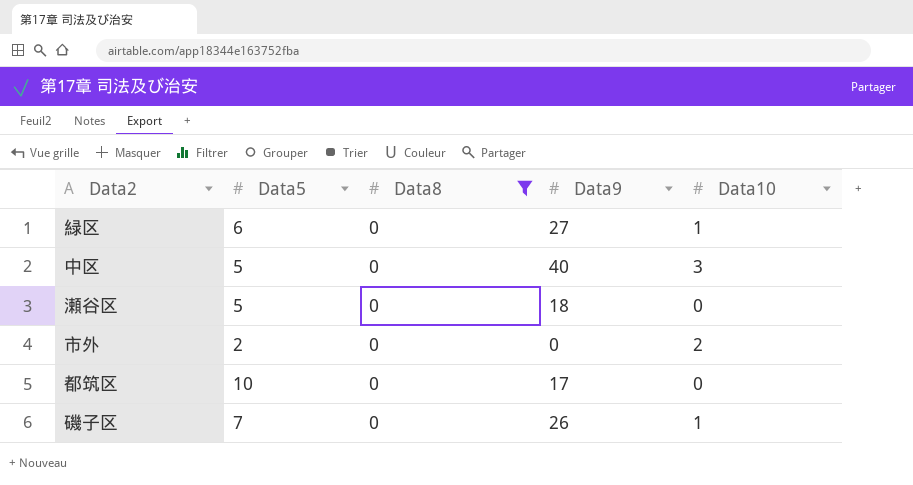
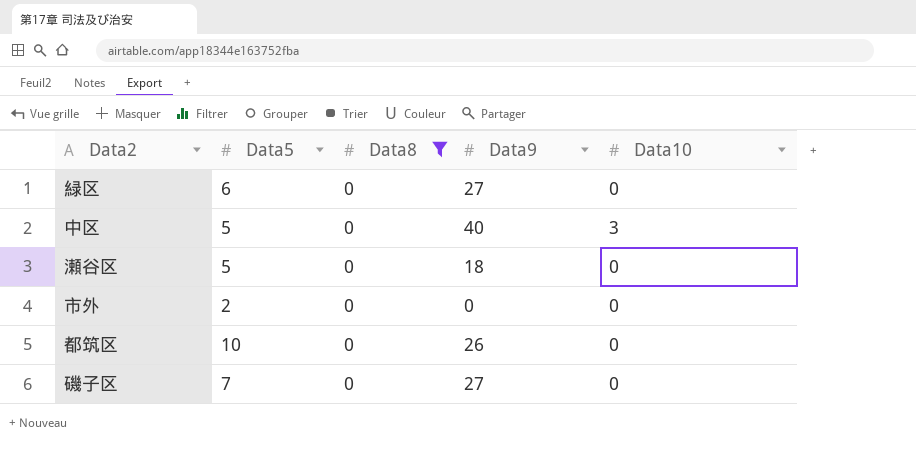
緑区 | Data10: 1 -> 0
市外 | Data10: 2 -> 0
都筑区 | Data9: 17 -> 26
磯子区 | Data9: 26 -> 27
磯子区 | Data10: 1 -> 0

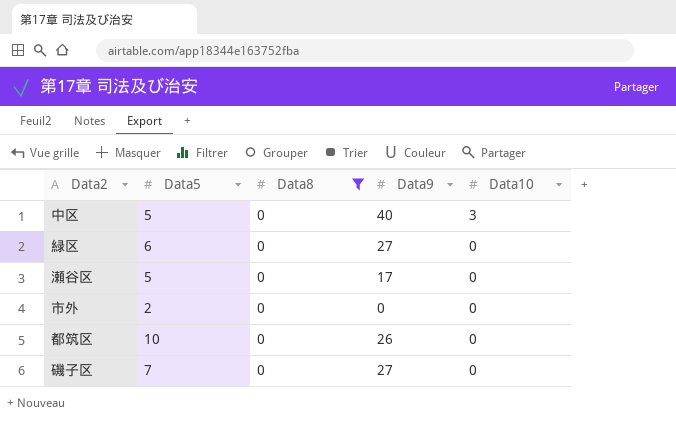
row order: none -> Data10 descending
瀬谷区 | Data9: 18 -> 17

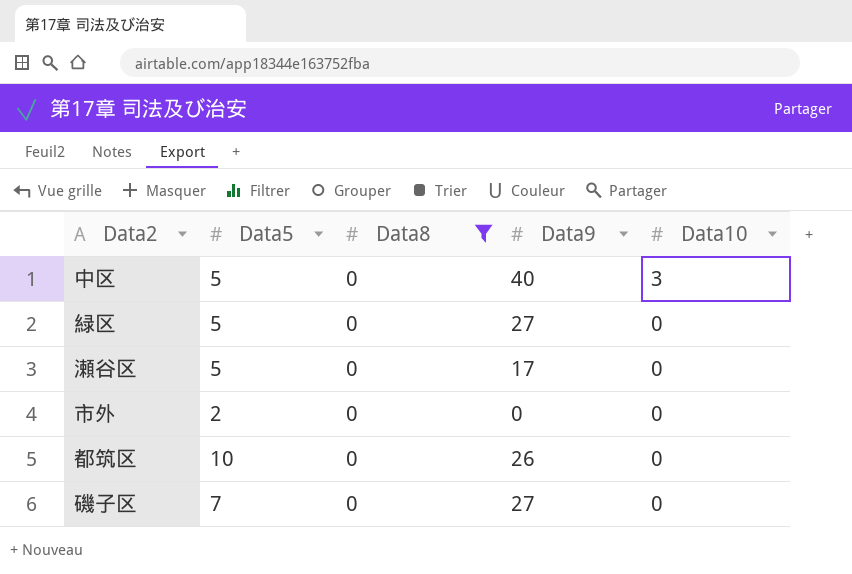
緑区 | Data5: 6 -> 5

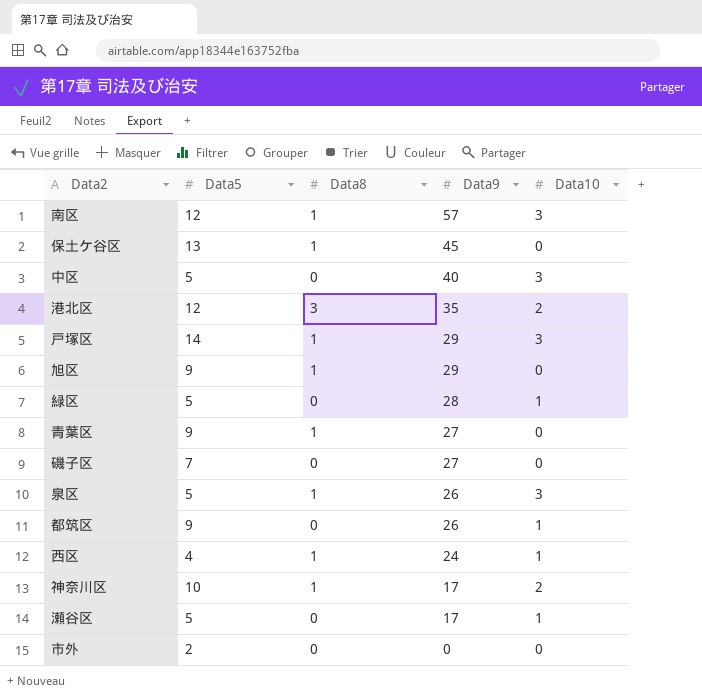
filter: Data8 = 0 -> none
row order: Data10 descending -> Data9 descending
緑区 | Data9: 27 -> 28
緑区 | Data10: 0 -> 1
都筑区 | Data5: 10 -> 9
都筑区 | Data10: 0 -> 1
瀬谷区 | Data10: 0 -> 1

